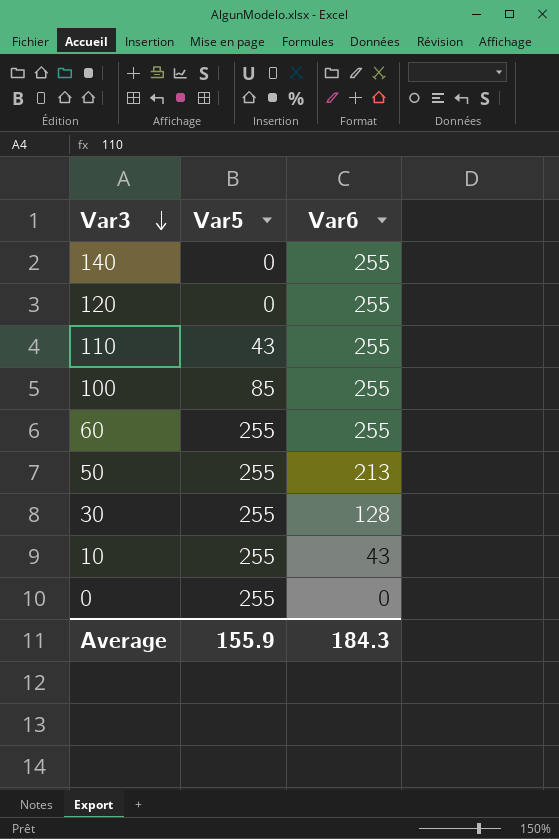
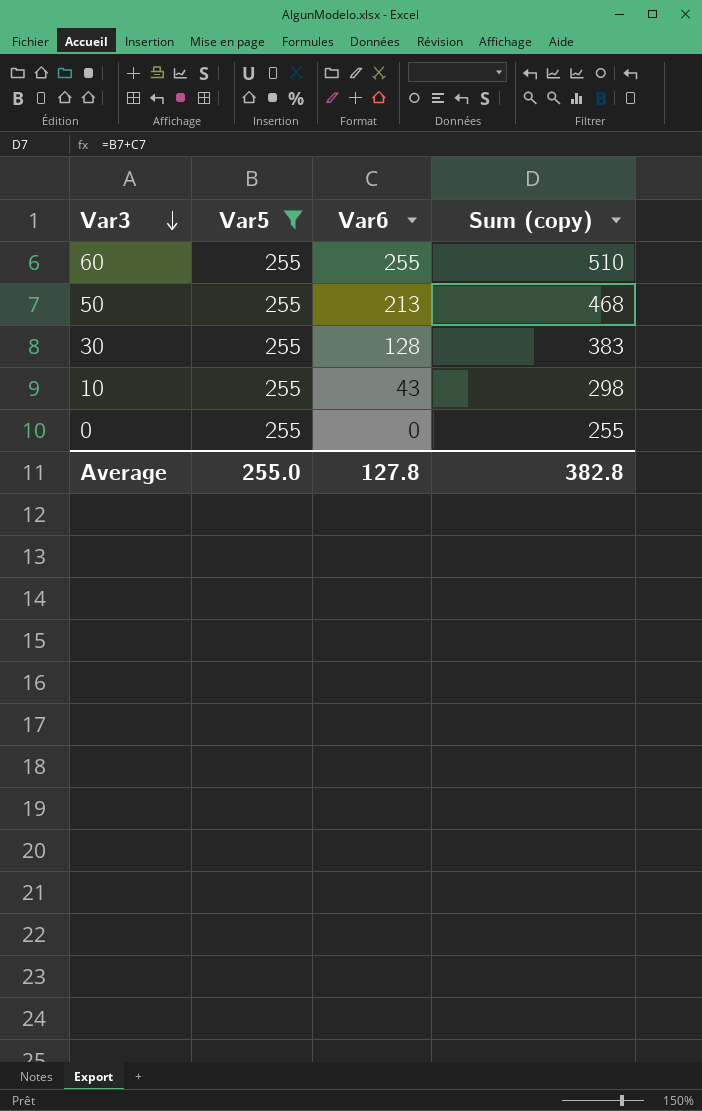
filter: none -> Var5 = 255
column Sum (copy) | formula: none -> [Var5] + [Var6]
Average | Var5: 155.9 -> 255.0
Average | Var6: 184.3 -> 127.8

